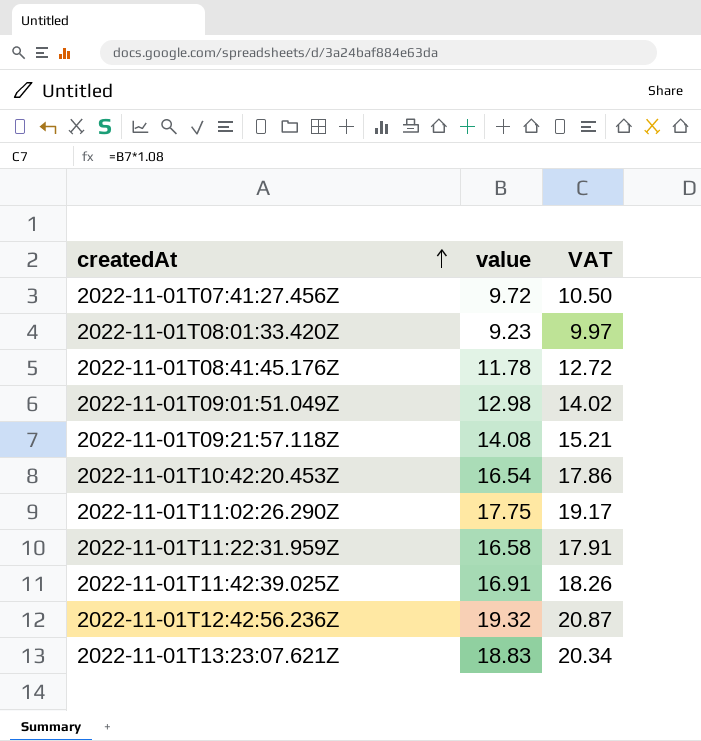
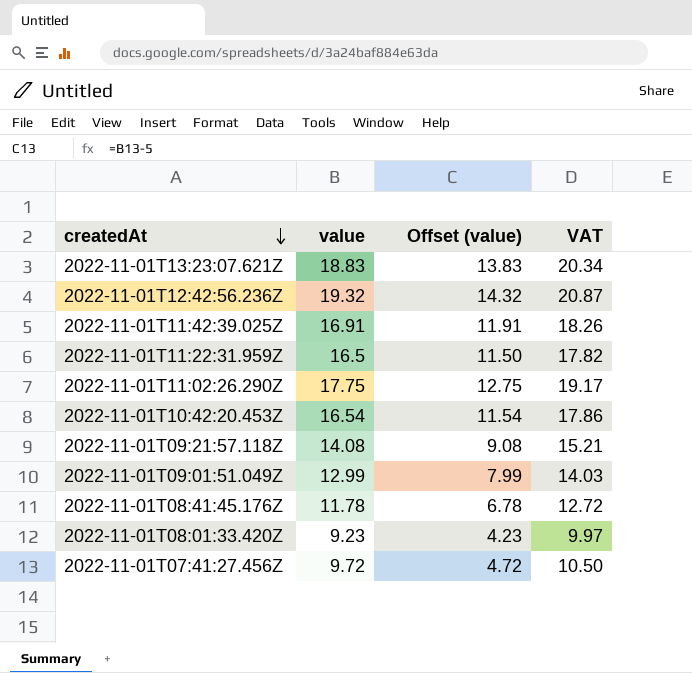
row order: createdAt ascending -> createdAt descending
column Offset (value) | formula: none -> [value] - 5
2022-11-01T11:22:31.959Z | value: 16.58 -> 16.5
2022-11-01T11:22:31.959Z | VAT: 17.91 -> 17.82
2022-11-01T09:01:51.049Z | value: 12.98 -> 12.99
2022-11-01T09:01:51.049Z | VAT: 14.02 -> 14.03

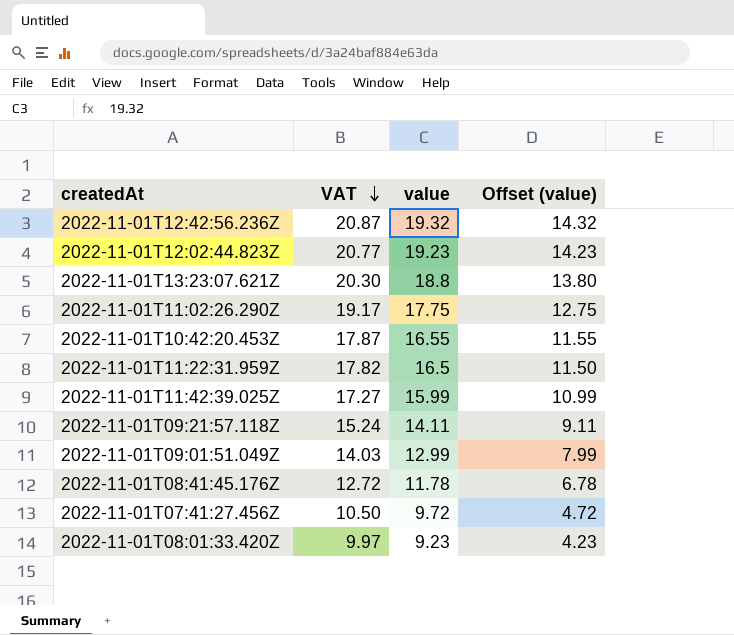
row order: createdAt descending -> VAT descending
column VAT | position: 4 -> 2
row 2022-11-01T12:02:44.823Z: none -> 20.77 | 19.23 | 14.23
2022-11-01T13:23:07.621Z | VAT: 20.34 -> 20.30
2022-11-01T13:23:07.621Z | value: 18.83 -> 18.8
2022-11-01T13:23:07.621Z | Offset (value): 13.83 -> 13.80
2022-11-01T10:42:20.453Z | VAT: 17.86 -> 17.87
2022-11-01T10:42:20.453Z | value: 16.54 -> 16.55
2022-11-01T10:42:20.453Z | Offset (value): 11.54 -> 11.55
2022-11-01T11:42:39.025Z | VAT: 18.26 -> 17.27
2022-11-01T11:42:39.025Z | value: 16.91 -> 15.99
2022-11-01T11:42:39.025Z | Offset (value): 11.91 -> 10.99
2022-11-01T09:21:57.118Z | VAT: 15.21 -> 15.24
2022-11-01T09:21:57.118Z | value: 14.08 -> 14.11
2022-11-01T09:21:57.118Z | Offset (value): 9.08 -> 9.11

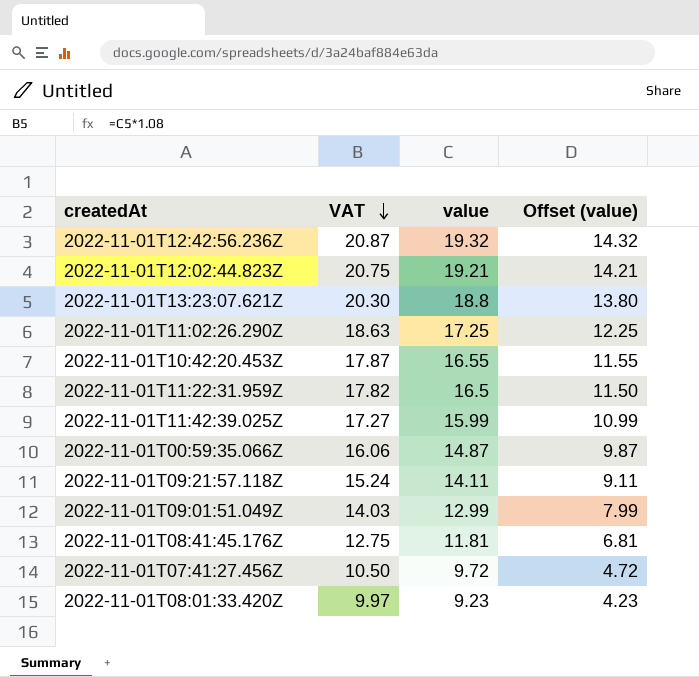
2022-11-01T12:02:44.823Z | VAT: 20.77 -> 20.75
2022-11-01T12:02:44.823Z | value: 19.23 -> 19.21
2022-11-01T12:02:44.823Z | Offset (value): 14.23 -> 14.21
2022-11-01T11:02:26.290Z | VAT: 19.17 -> 18.63
2022-11-01T11:02:26.290Z | value: 17.75 -> 17.25
2022-11-01T11:02:26.290Z | Offset (value): 12.75 -> 12.25
row 2022-11-01T00:59:35.066Z: none -> 16.06 | 14.87 | 9.87
2022-11-01T08:41:45.176Z | VAT: 12.72 -> 12.75
2022-11-01T08:41:45.176Z | value: 11.78 -> 11.81
2022-11-01T08:41:45.176Z | Offset (value): 6.78 -> 6.81

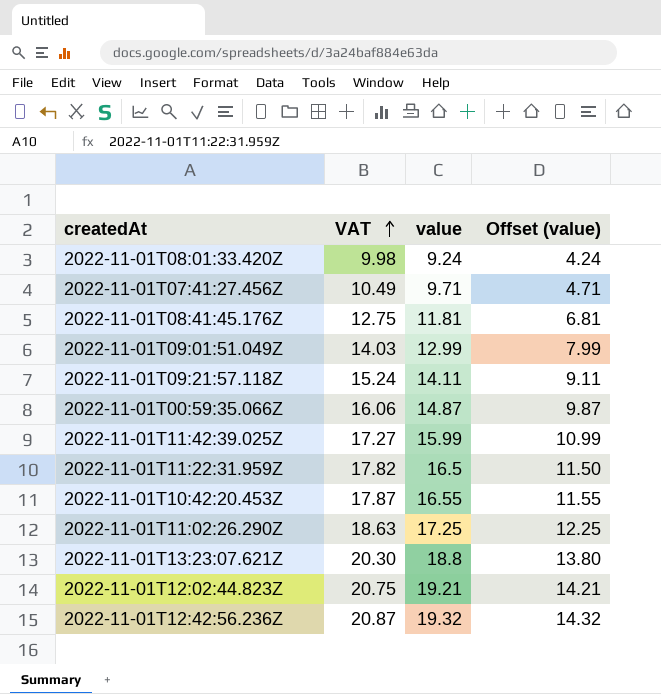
row order: VAT descending -> VAT ascending
2022-11-01T08:01:33.420Z | VAT: 9.97 -> 9.98
2022-11-01T08:01:33.420Z | value: 9.23 -> 9.24
2022-11-01T08:01:33.420Z | Offset (value): 4.23 -> 4.24
2022-11-01T07:41:27.456Z | VAT: 10.50 -> 10.49
2022-11-01T07:41:27.456Z | value: 9.72 -> 9.71
2022-11-01T07:41:27.456Z | Offset (value): 4.72 -> 4.71

